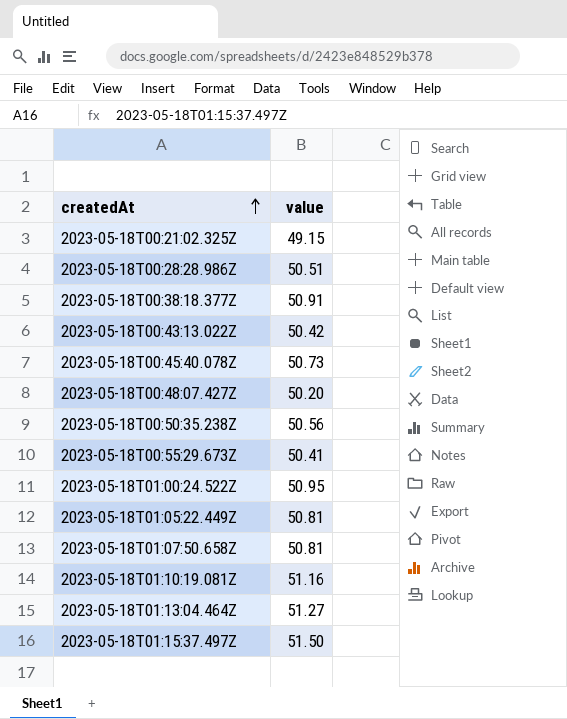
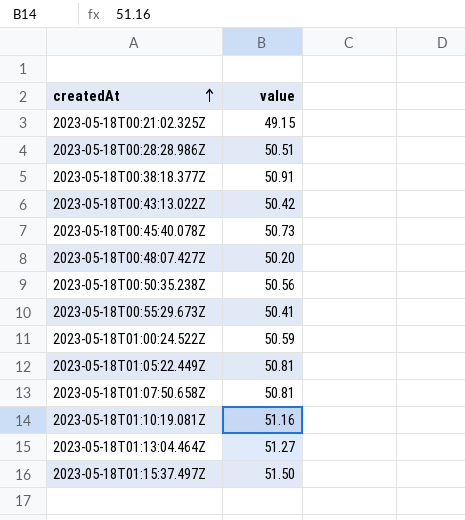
2023-05-18T01:00:24.522Z | value: 50.95 -> 50.59

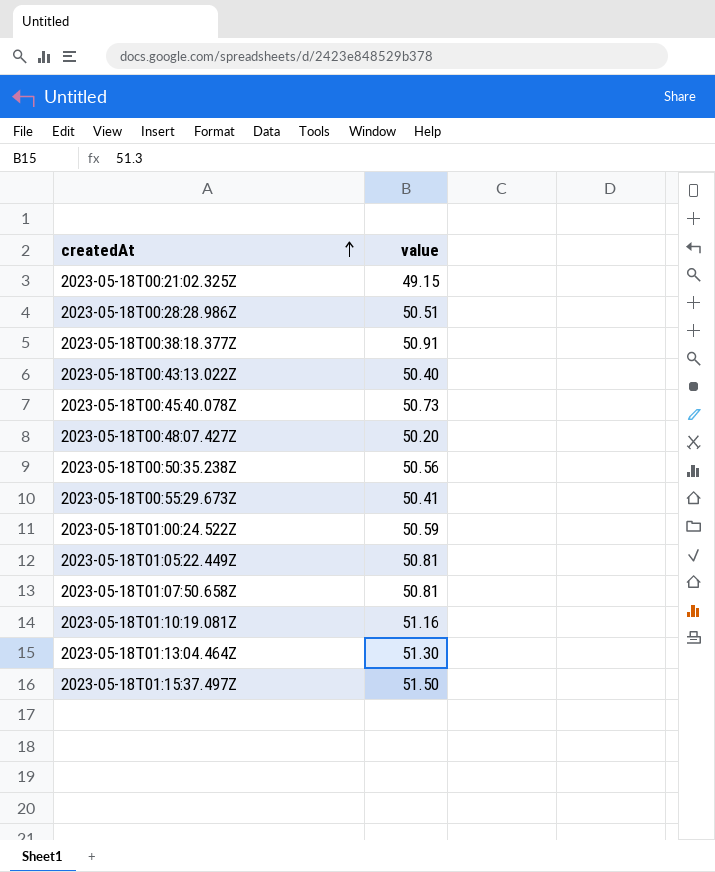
2023-05-18T00:43:13.022Z | value: 50.42 -> 50.40
2023-05-18T01:13:04.464Z | value: 51.27 -> 51.30

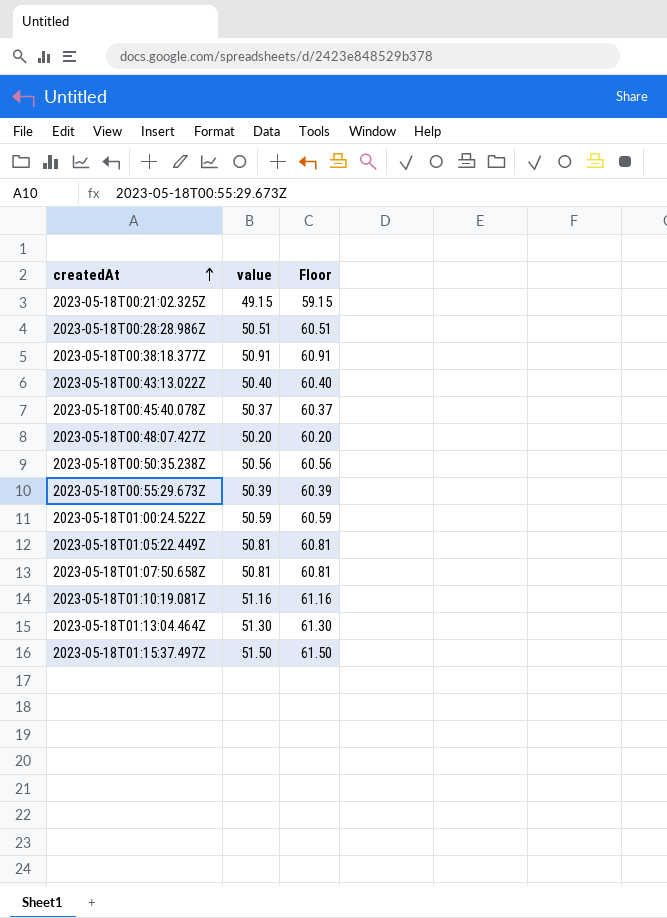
column Floor | formula: none -> [value] + 10
2023-05-18T00:45:40.078Z | value: 50.73 -> 50.37
2023-05-18T00:55:29.673Z | value: 50.41 -> 50.39

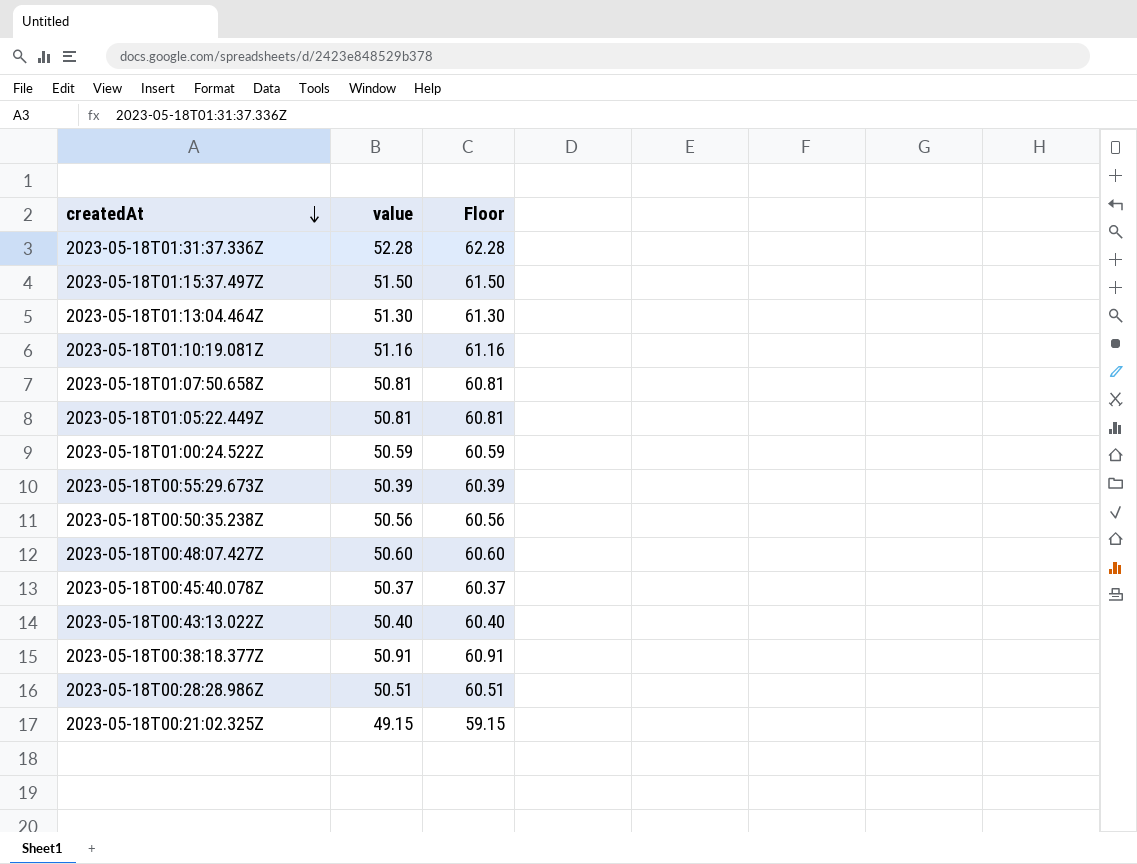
row order: createdAt ascending -> createdAt descending
row 2023-05-18T01:31:37.336Z: none -> 52.28 | 62.28
2023-05-18T00:48:07.427Z | value: 50.20 -> 50.60
2023-05-18T00:48:07.427Z | Floor: 60.20 -> 60.60

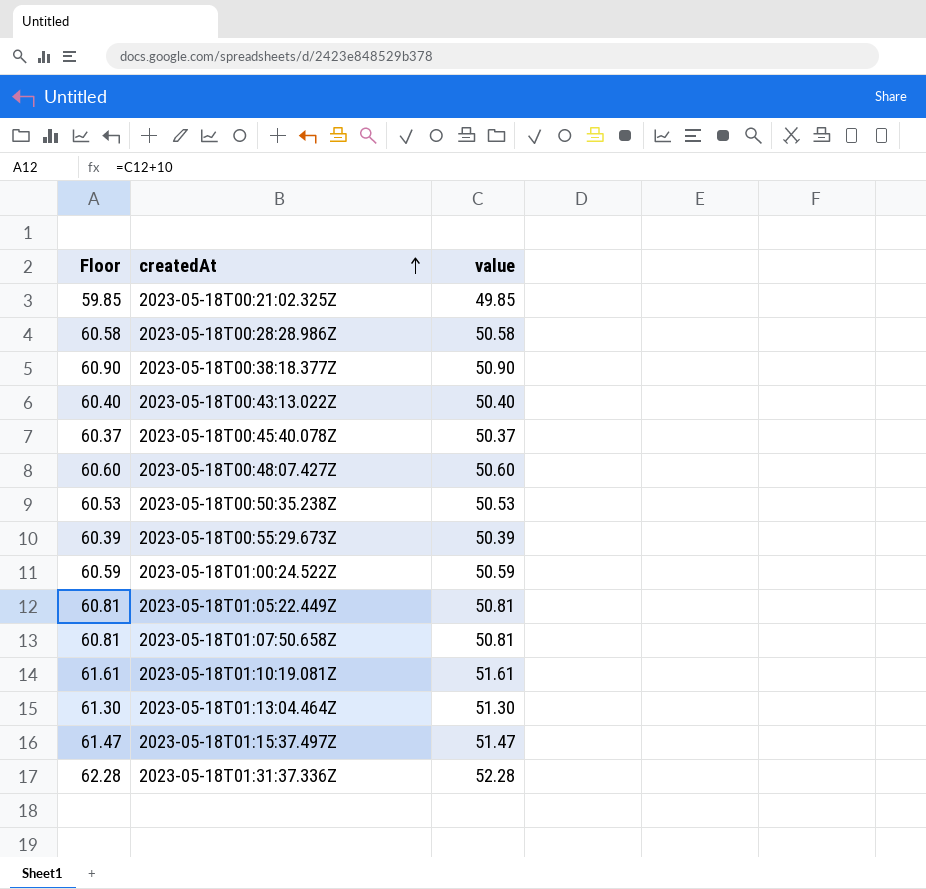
row order: createdAt descending -> createdAt ascending
column Floor | position: 3 -> 1
2023-05-18T00:21:02.325Z | Floor: 59.15 -> 59.85
2023-05-18T00:21:02.325Z | value: 49.15 -> 49.85
2023-05-18T00:28:28.986Z | Floor: 60.51 -> 60.58
2023-05-18T00:28:28.986Z | value: 50.51 -> 50.58
2023-05-18T00:38:18.377Z | Floor: 60.91 -> 60.90
2023-05-18T00:38:18.377Z | value: 50.91 -> 50.90
2023-05-18T00:50:35.238Z | Floor: 60.56 -> 60.53
2023-05-18T00:50:35.238Z | value: 50.56 -> 50.53
2023-05-18T01:10:19.081Z | Floor: 61.16 -> 61.61
2023-05-18T01:10:19.081Z | value: 51.16 -> 51.61
2023-05-18T01:15:37.497Z | Floor: 61.50 -> 61.47
2023-05-18T01:15:37.497Z | value: 51.50 -> 51.47

